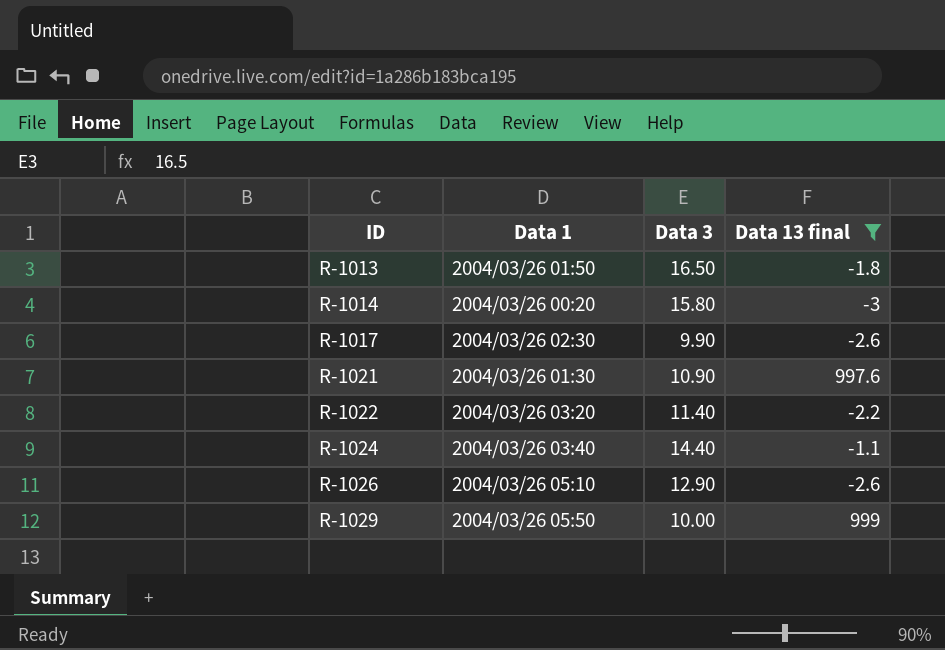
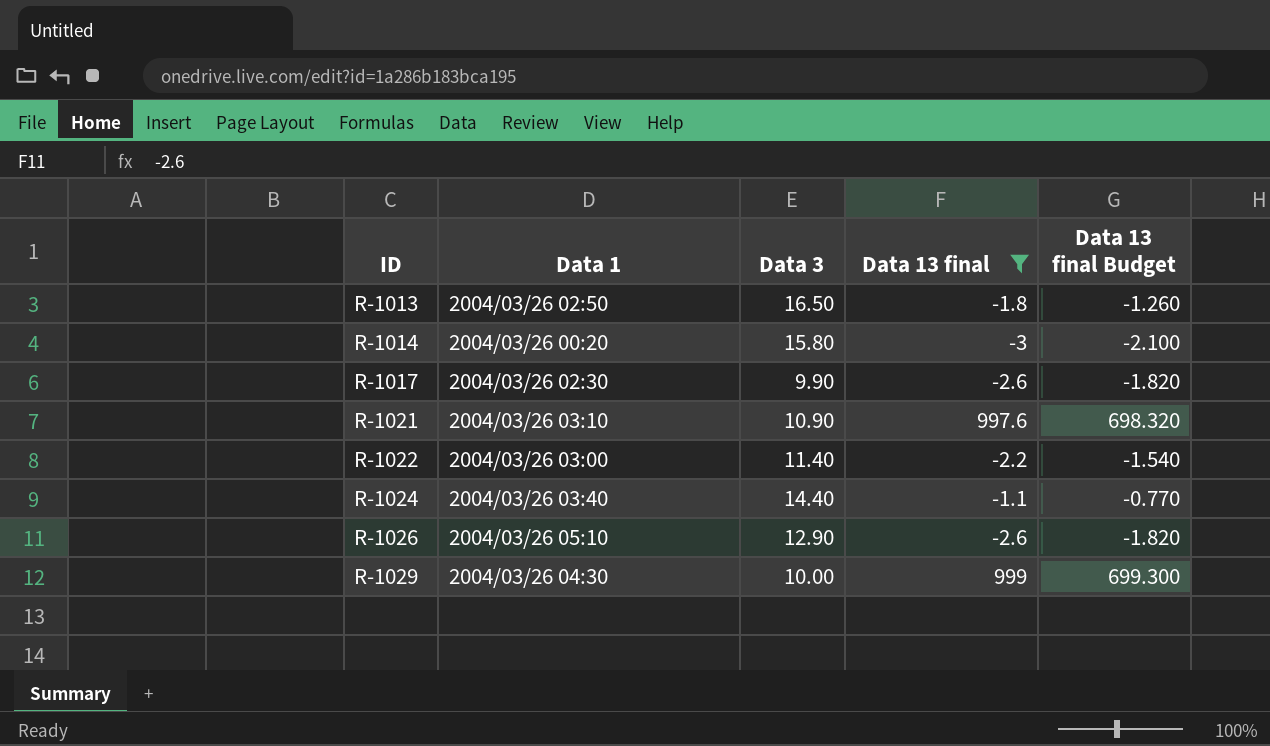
column Data 13 final Budget | formula: none -> [Data 13 final] * 0.7
R-1013 | Data 1: 2004/03/26 01:50 -> 2004/03/26 02:50
R-1021 | Data 1: 2004/03/26 01:30 -> 2004/03/26 03:10
R-1022 | Data 1: 2004/03/26 03:20 -> 2004/03/26 03:00
R-1029 | Data 1: 2004/03/26 05:50 -> 2004/03/26 04:30

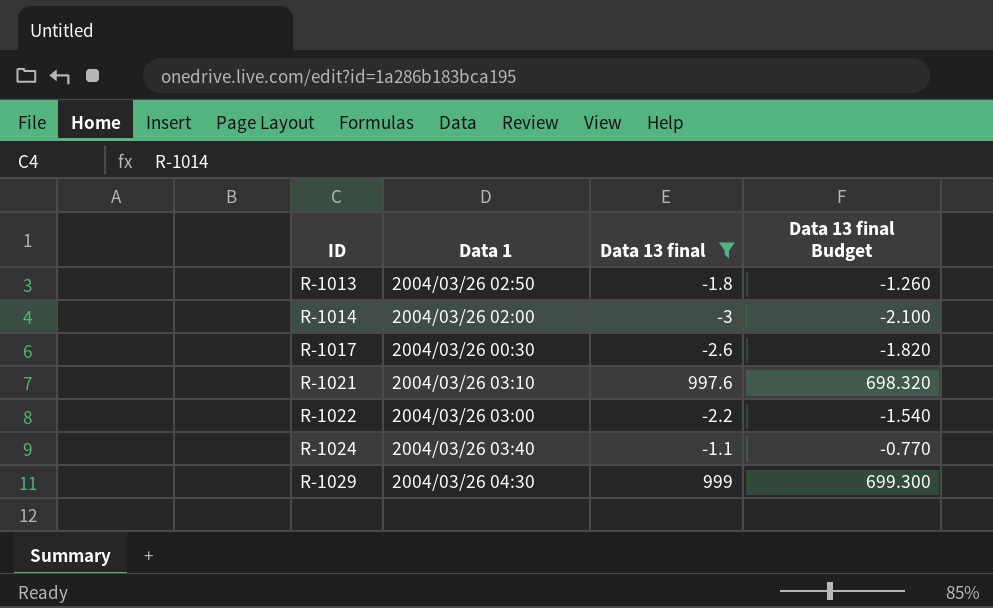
column Data 3 | position: 3 -> none
row R-1026: 2004/03/26 05:10 | 12.90 | -2.6 | -1.820 -> none
R-1014 | Data 1: 2004/03/26 00:20 -> 2004/03/26 02:00
R-1017 | Data 1: 2004/03/26 02:30 -> 2004/03/26 00:30

